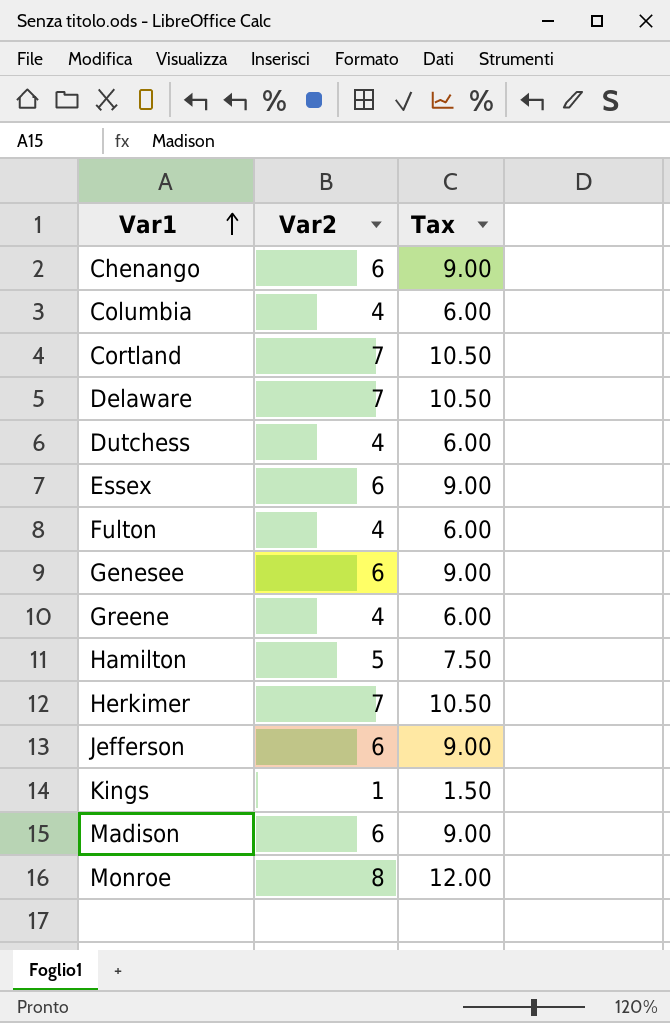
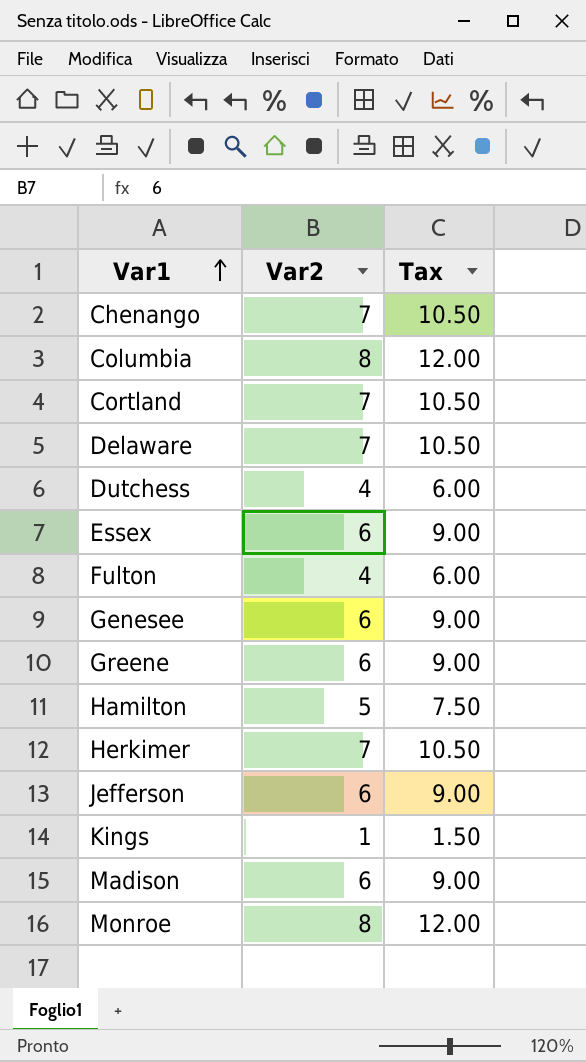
Chenango | Var2: 6 -> 7
Chenango | Tax: 9.00 -> 10.50
Columbia | Var2: 4 -> 8
Columbia | Tax: 6.00 -> 12.00
Greene | Var2: 4 -> 6
Greene | Tax: 6.00 -> 9.00

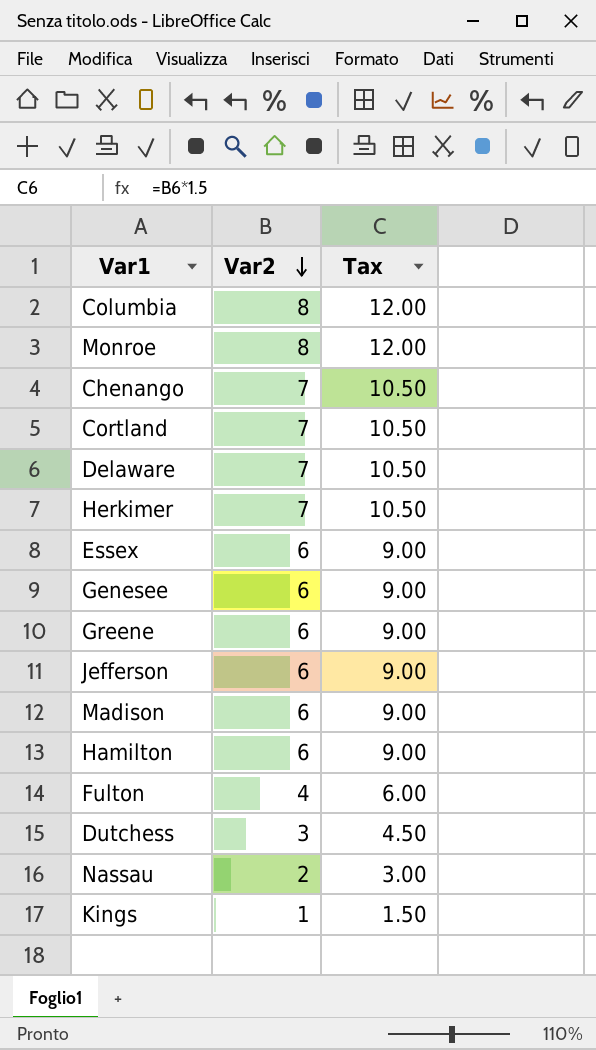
row order: Var1 ascending -> Var2 descending
Hamilton | Var2: 5 -> 6
Hamilton | Tax: 7.50 -> 9.00
Dutchess | Var2: 4 -> 3
Dutchess | Tax: 6.00 -> 4.50
row Nassau: none -> 2 | 3.00

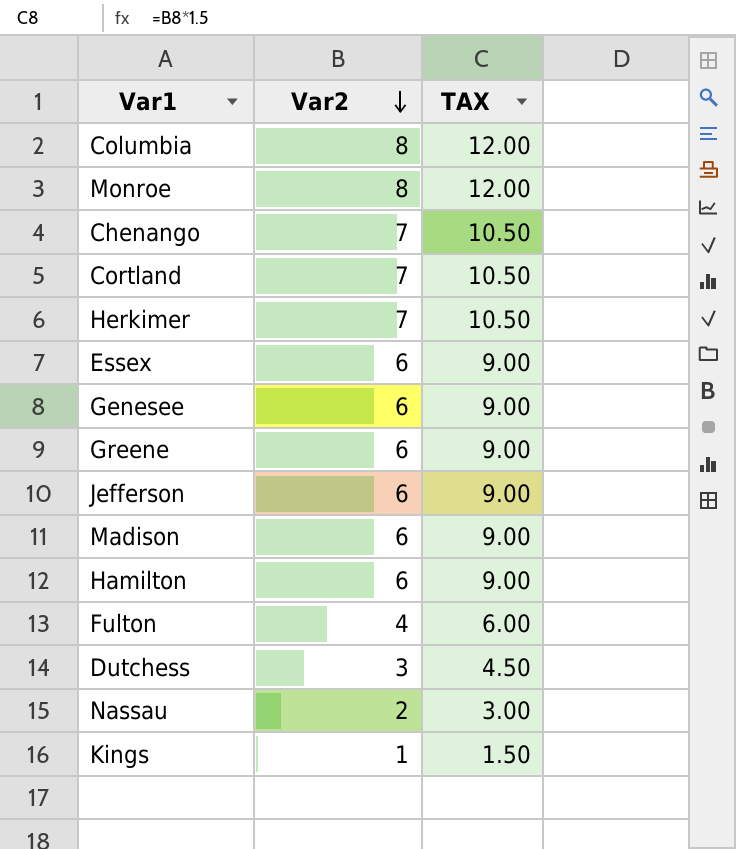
column name: Tax -> TAX
row Delaware: 7 | 10.50 -> none

